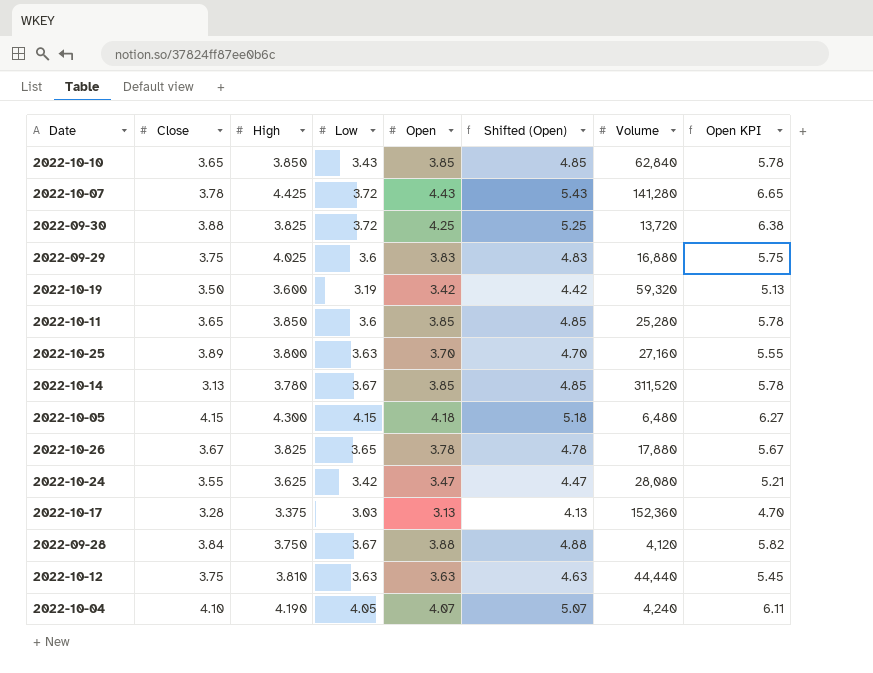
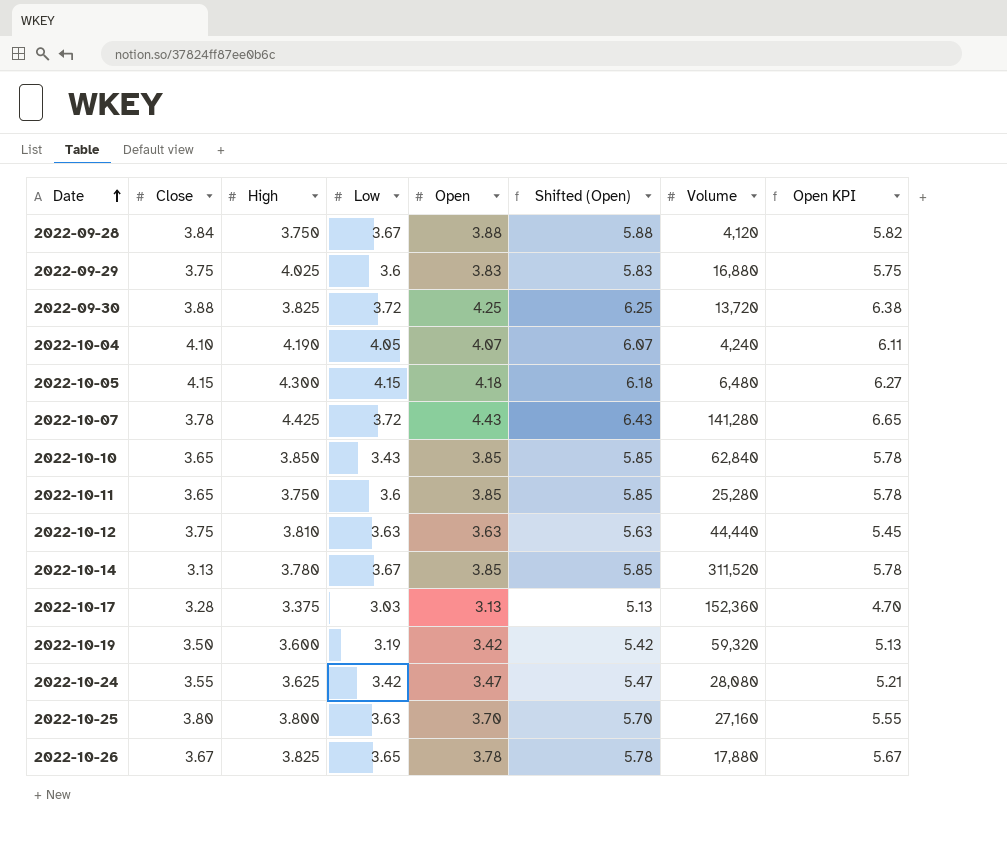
row order: none -> Date ascending
column Shifted (Open) | formula: [Open] + 1 -> [Open] + 2
2022-10-11 | High: 3.850 -> 3.750
2022-10-25 | Close: 3.89 -> 3.80

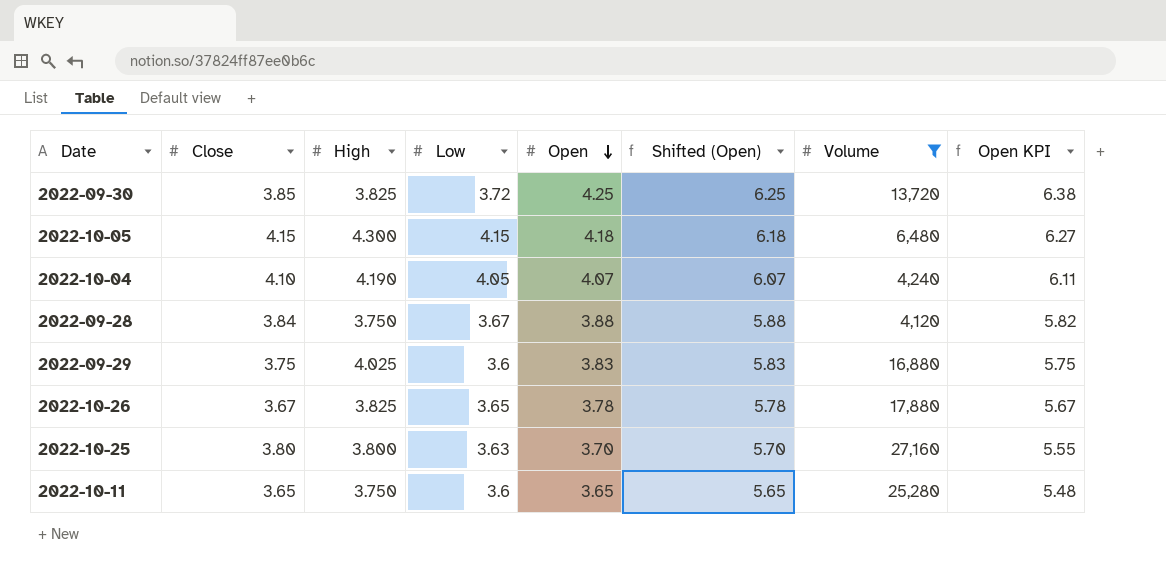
filter: none -> Volume <= 27,160
row order: Date ascending -> Open descending
2022-09-30 | Close: 3.88 -> 3.85
2022-10-11 | Open: 3.85 -> 3.65
2022-10-11 | Shifted (Open): 5.85 -> 5.65
2022-10-11 | Open KPI: 5.78 -> 5.48

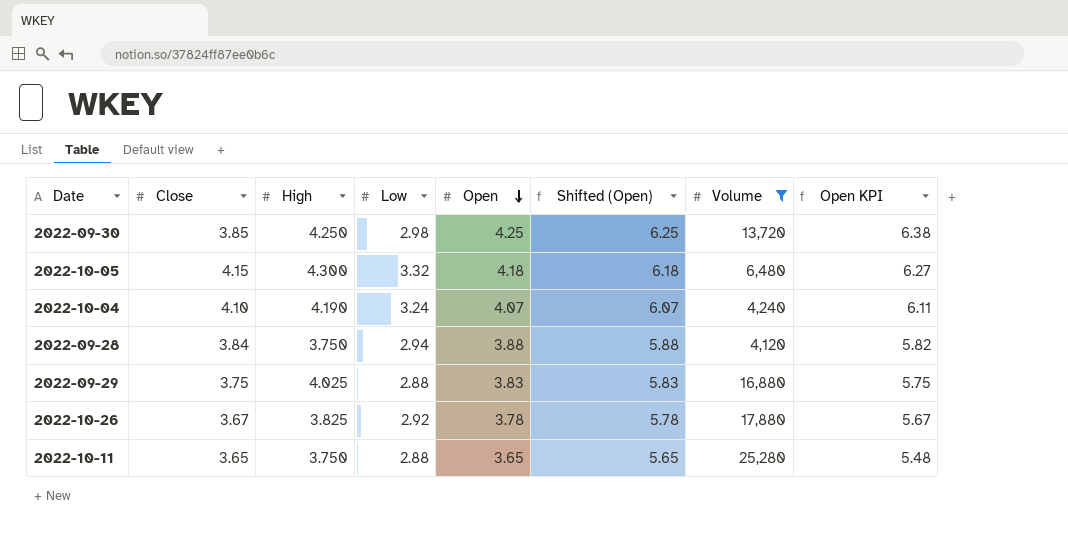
row 2022-10-25: 3.80 | 3.800 | 3.63 | 3.70 | 5.70 | 27,160 | 5.55 -> none
2022-09-30 | High: 3.825 -> 4.250
2022-09-30 | Low: 3.72 -> 2.98
2022-10-05 | Low: 4.15 -> 3.32
2022-10-04 | Low: 4.05 -> 3.24
2022-09-28 | Low: 3.67 -> 2.94
2022-09-29 | Low: 3.6 -> 2.88
2022-10-26 | Low: 3.65 -> 2.92
2022-10-11 | Low: 3.6 -> 2.88

